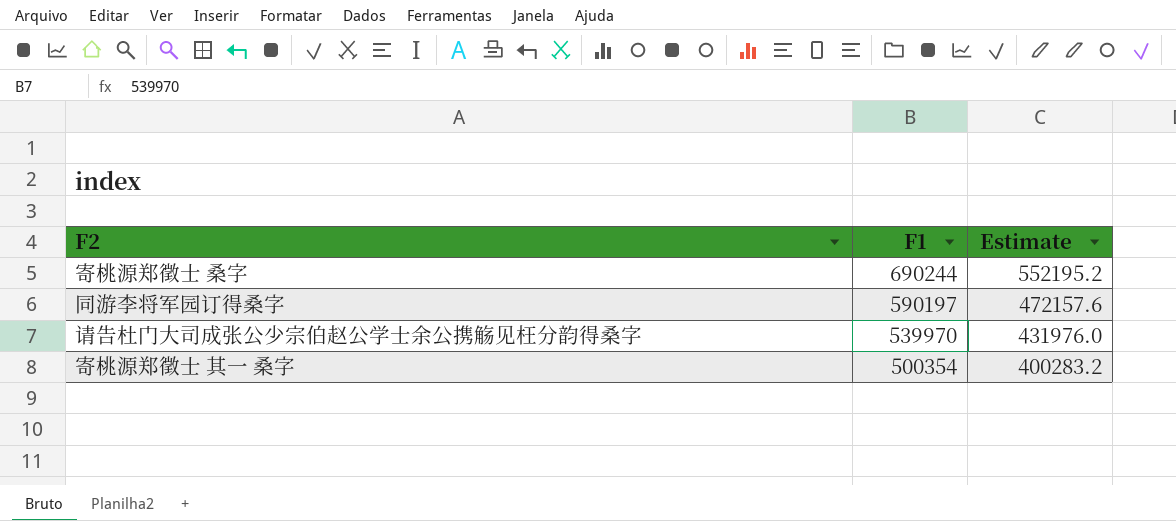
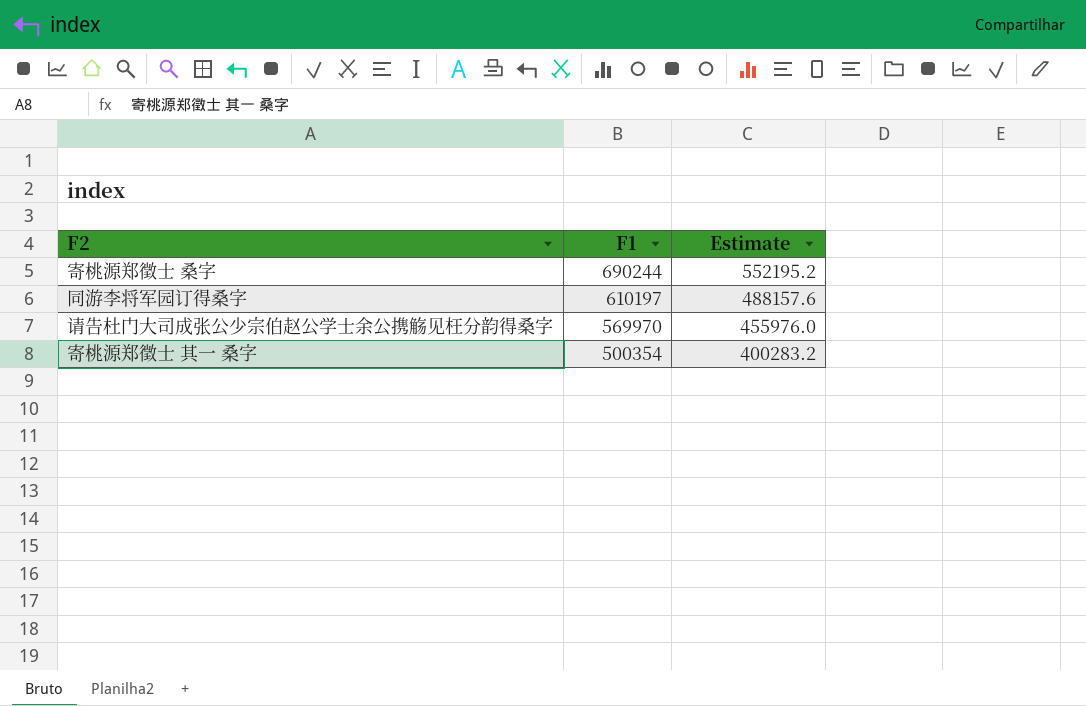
同游李将军园订得桑字 | F1: 590197 -> 610197
同游李将军园订得桑字 | Estimate: 472157.6 -> 488157.6
请告杜门大司成张公少宗伯赵公学士余公携觞见枉分韵得桑字 | F1: 539970 -> 569970
请告杜门大司成张公少宗伯赵公学士余公携觞见枉分韵得桑字 | Estimate: 431976.0 -> 455976.0

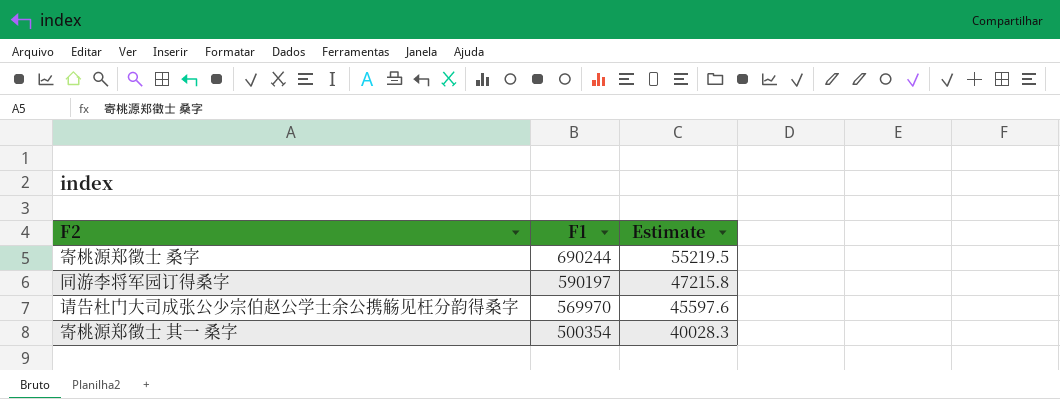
column Estimate | formula: [F1] * 0.8 -> [F1] * 0.08
同游李将军园订得桑字 | F1: 610197 -> 590197

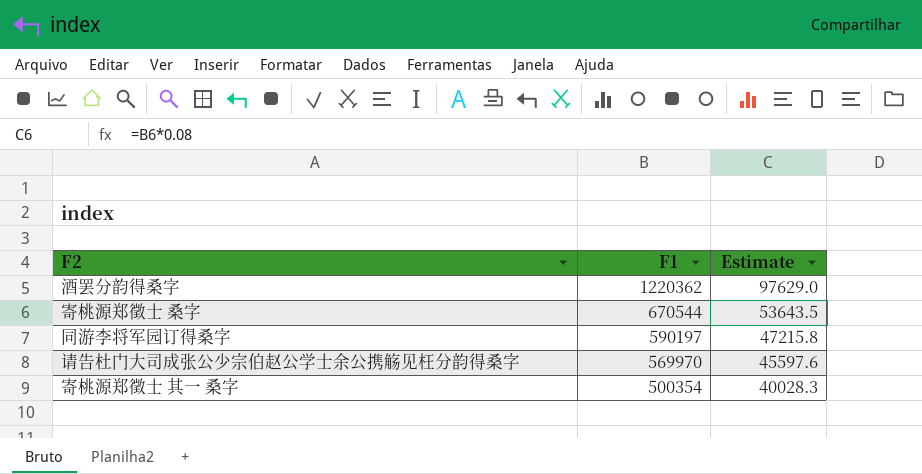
row 酒罢分韵得桑字: none -> 1220362 | 97629.0
寄桃源郑徵士 桑字 | F1: 690244 -> 670544
寄桃源郑徵士 桑字 | Estimate: 55219.5 -> 53643.5

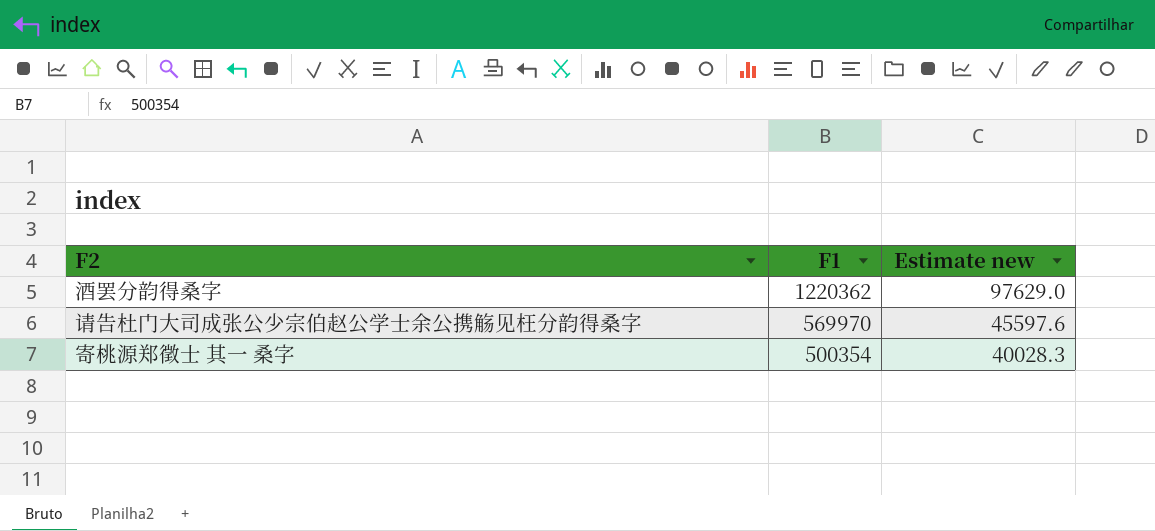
column name: Estimate -> Estimate new
row 寄桃源郑徵士 桑字: 670544 | 53643.5 -> none
row 同游李将军园订得桑字: 590197 | 47215.8 -> none

